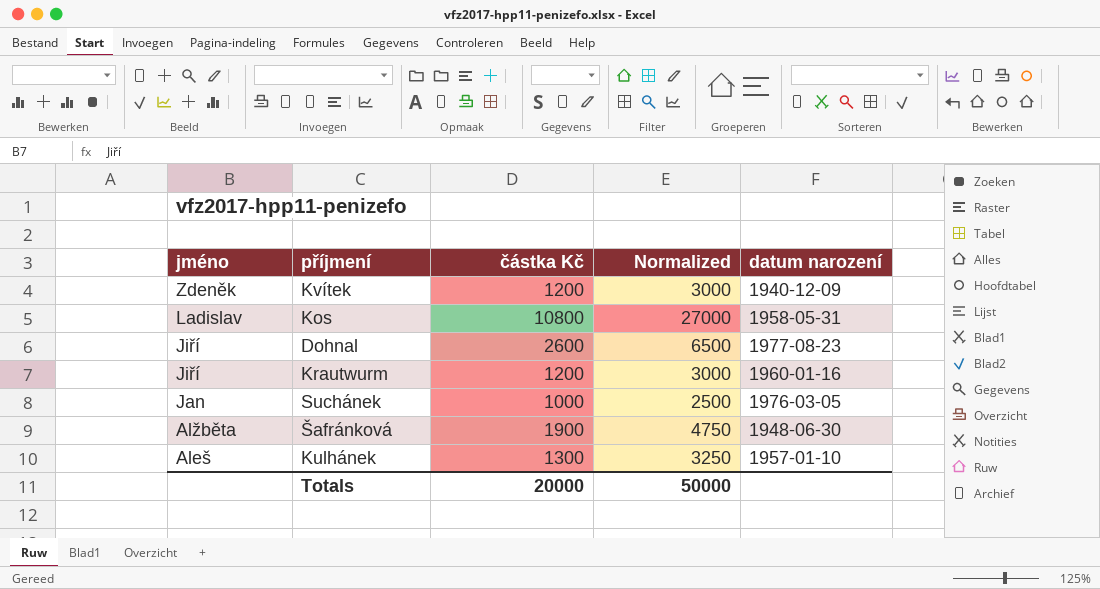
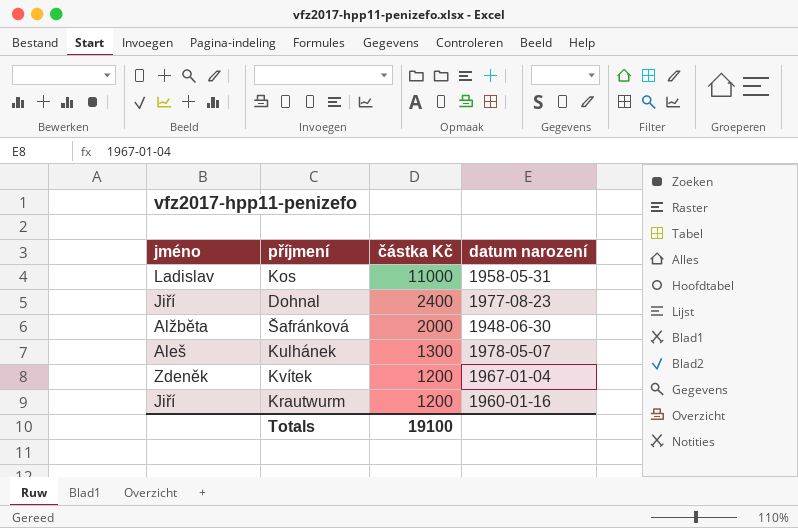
row order: jméno descending -> částka Kč descending
column Normalized | formula: [částka Kč] * 2.5 -> none
row Suchánek: Jan | 1000 | 2500 | 1976-03-05 -> none
Kos | částka Kč: 10800 -> 11000
Dohnal | částka Kč: 2600 -> 2400
Šafránková | částka Kč: 1900 -> 2000
Kulhánek | datum narození: 1957-01-10 -> 1978-05-07
Kvítek | datum narození: 1940-12-09 -> 1967-01-04
Totals | částka Kč: 20000 -> 19100

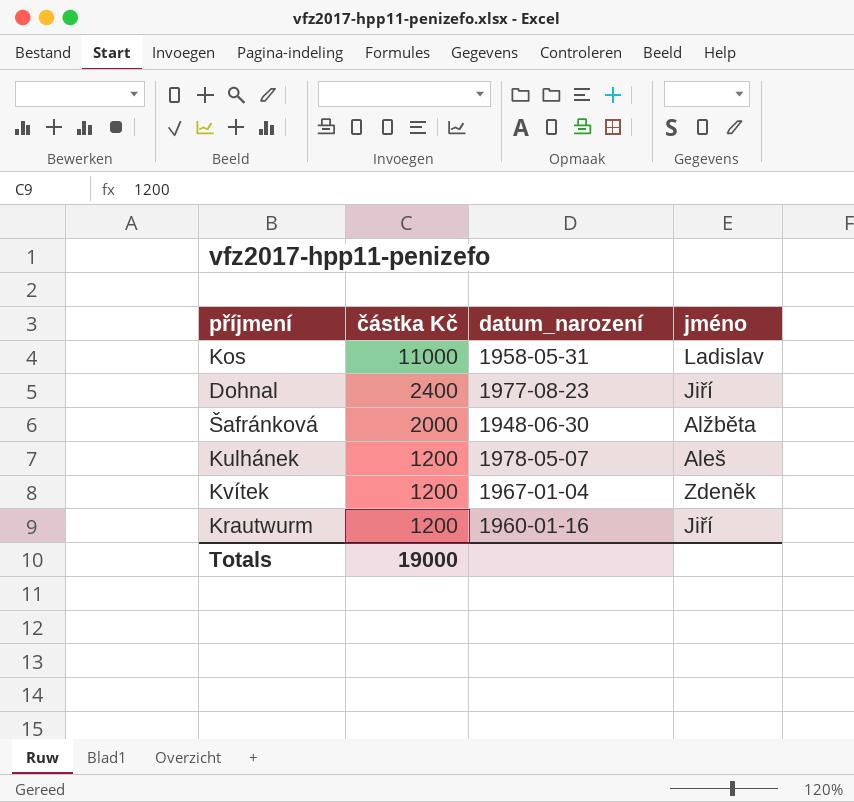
column name: datum narození -> datum_narození
column jméno | position: 1 -> 4
Kulhánek | částka Kč: 1300 -> 1200
Totals | částka Kč: 19100 -> 19000

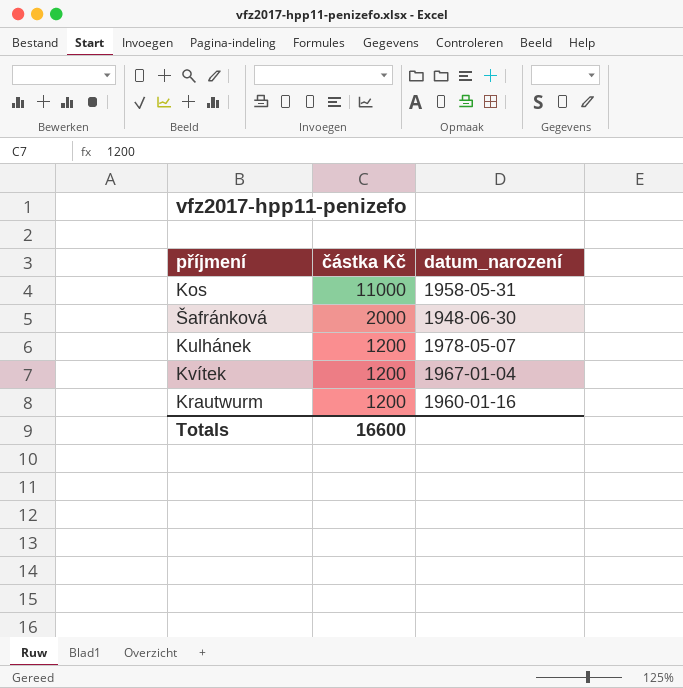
column jméno | position: 4 -> none
row Dohnal: 2400 | 1977-08-23 | Jiří -> none
Totals | částka Kč: 19000 -> 16600

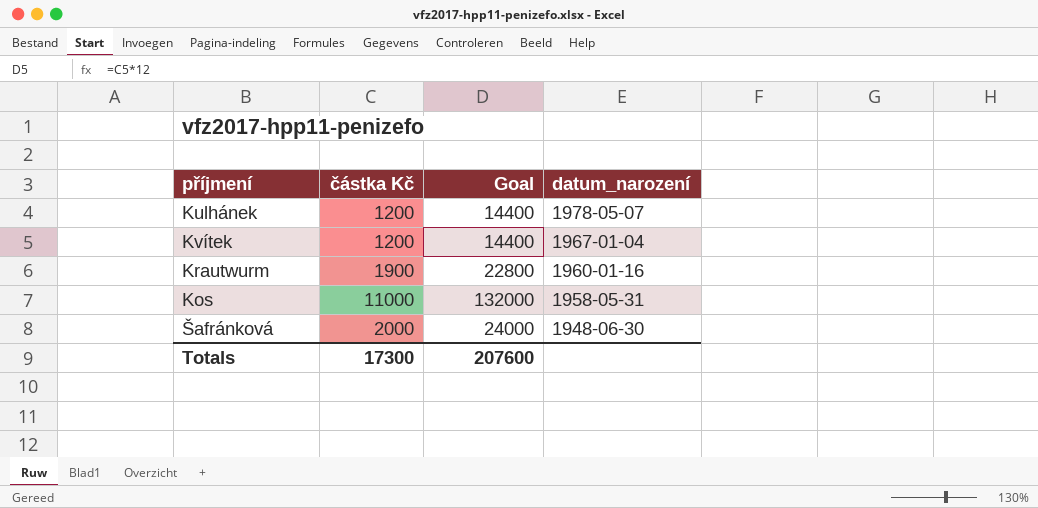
row order: částka Kč descending -> datum_narození descending
column Goal | formula: none -> [částka Kč] * 12
Krautwurm | částka Kč: 1200 -> 1900
Totals | částka Kč: 16600 -> 17300

